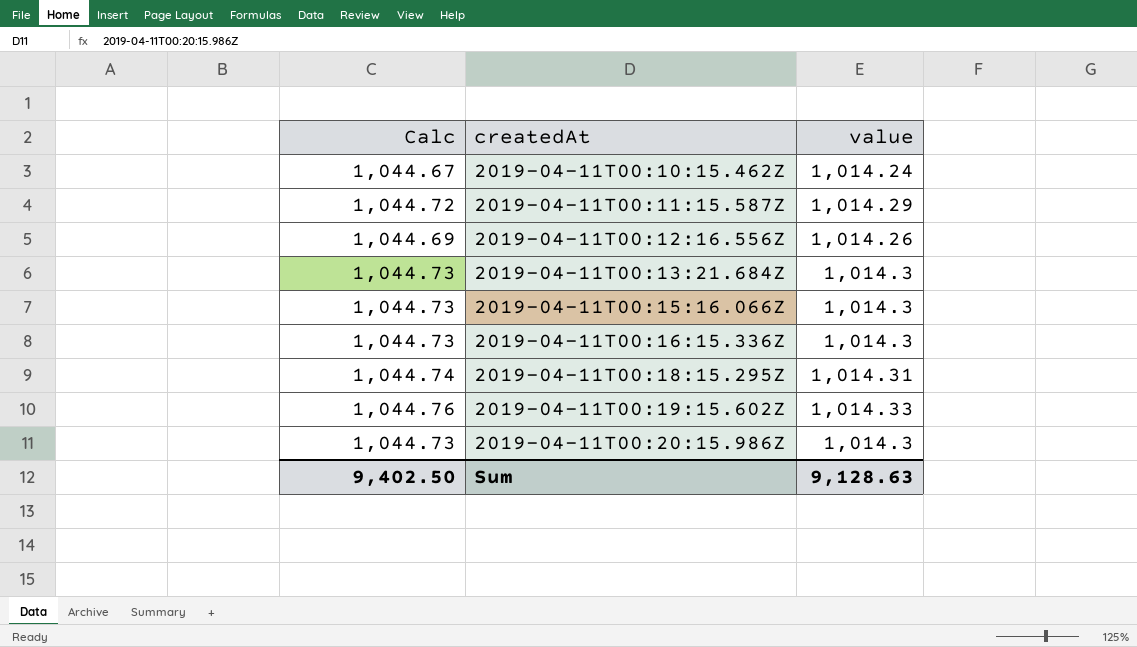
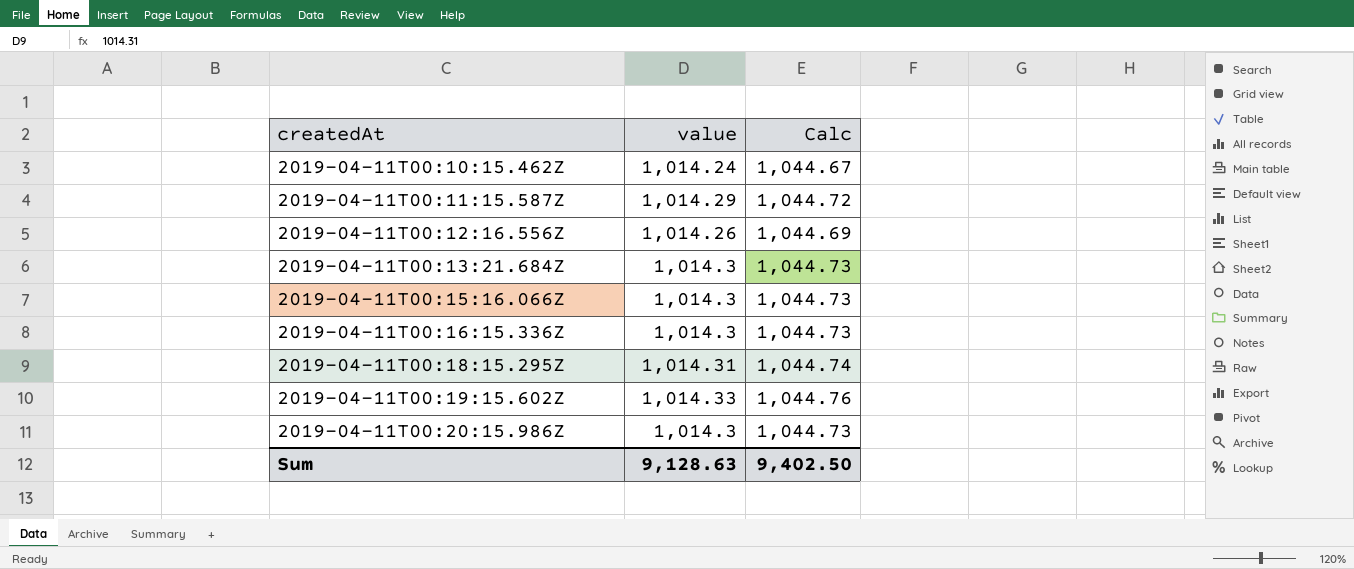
column Calc | position: 1 -> 3

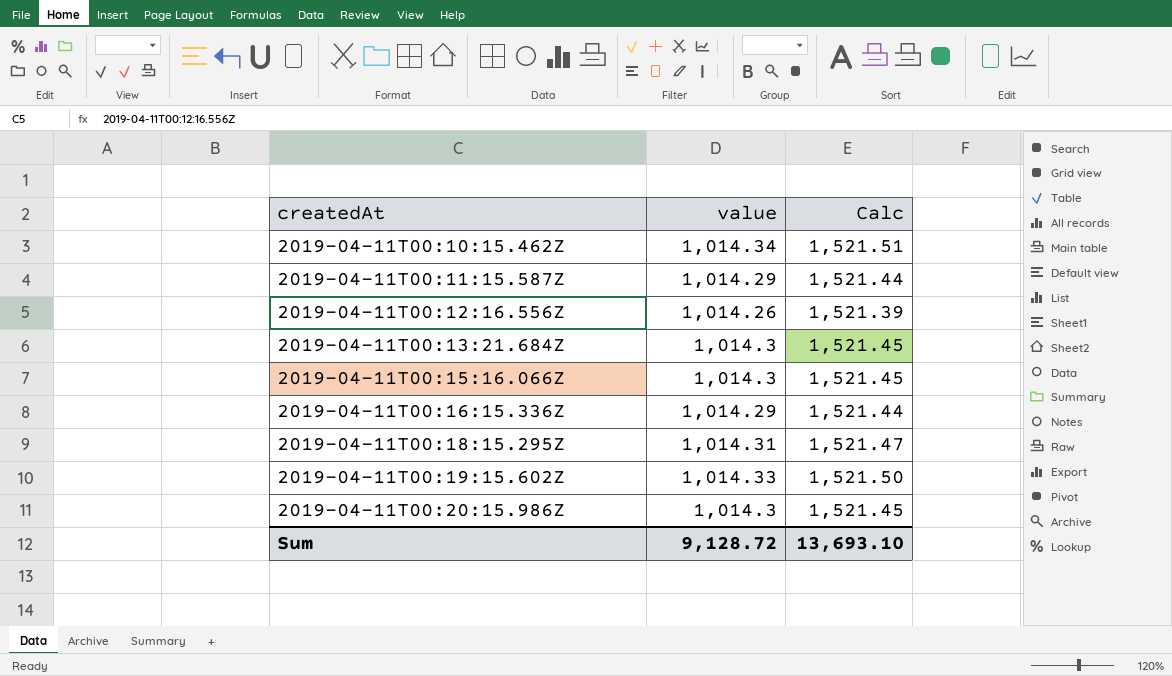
column Calc | formula: [value] * 1.03 -> [value] * 1.5
2019-04-11T00:10:15.462Z | value: 1,014.24 -> 1,014.34
2019-04-11T00:16:15.336Z | value: 1,014.3 -> 1,014.29
Sum | value: 9,128.63 -> 9,128.72
Sum | Calc: 9,402.50 -> 13,693.10

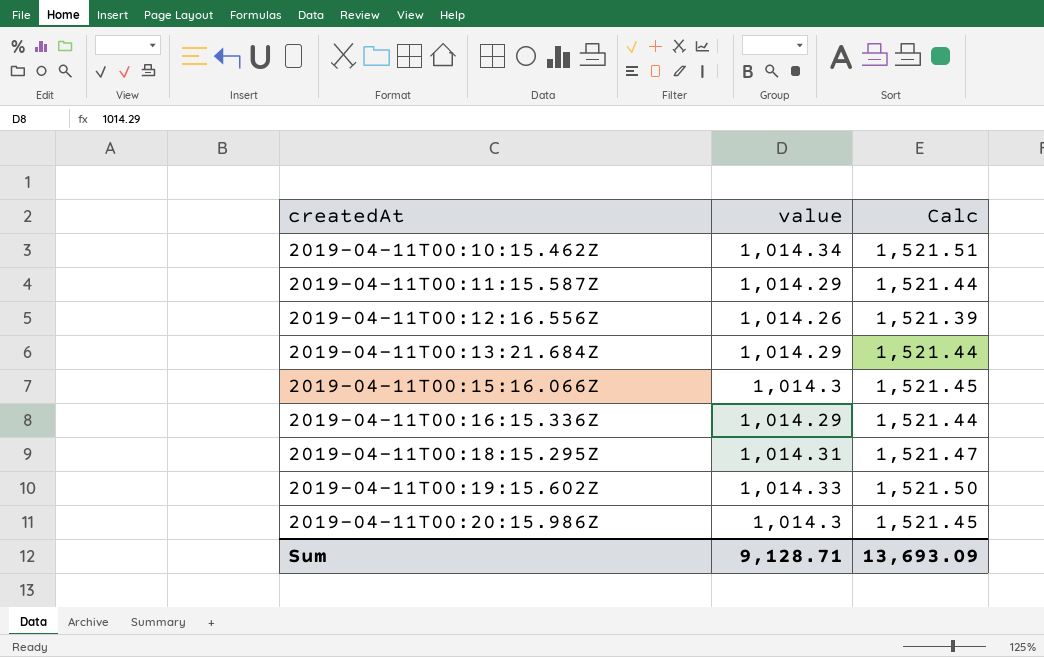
2019-04-11T00:13:21.684Z | value: 1,014.3 -> 1,014.29
2019-04-11T00:13:21.684Z | Calc: 1,521.45 -> 1,521.44
Sum | value: 9,128.72 -> 9,128.71
Sum | Calc: 13,693.10 -> 13,693.09

